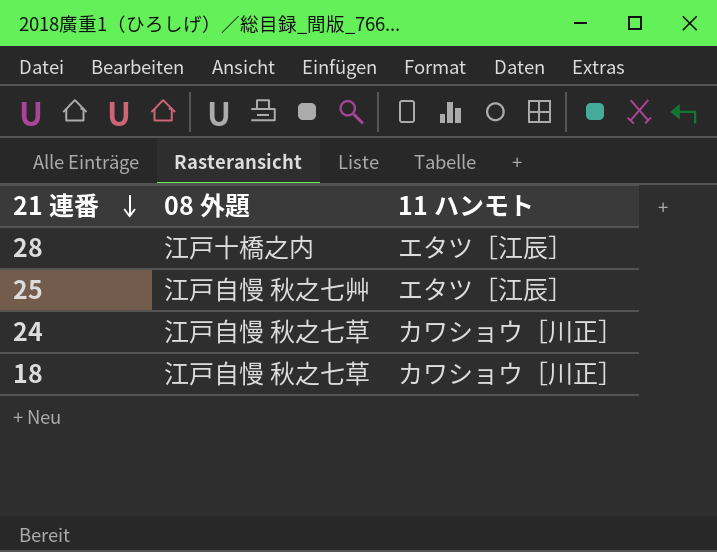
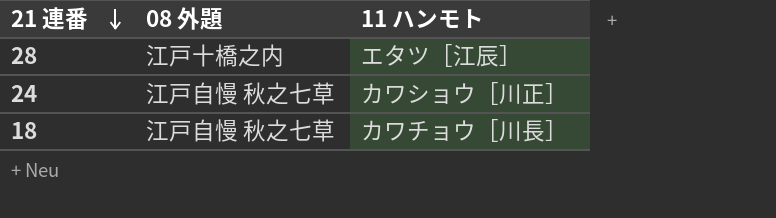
row 25: 江戸自慢 秋之七艸 | エタツ［江辰］ -> none
18 | 11 ハンモト: カワショウ［川正］ -> カワチョウ［川長］

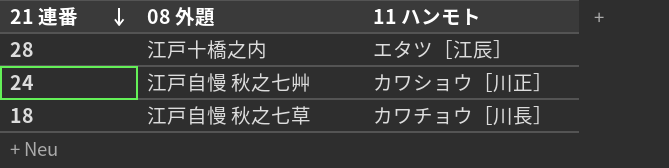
24 | 08 外題: 江戸自慢 秋之七草 -> 江戸自慢 秋之七艸

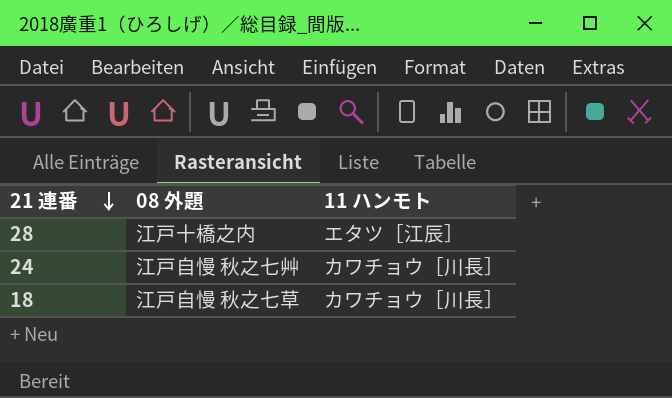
24 | 11 ハンモト: カワショウ［川正］ -> カワチョウ［川長］

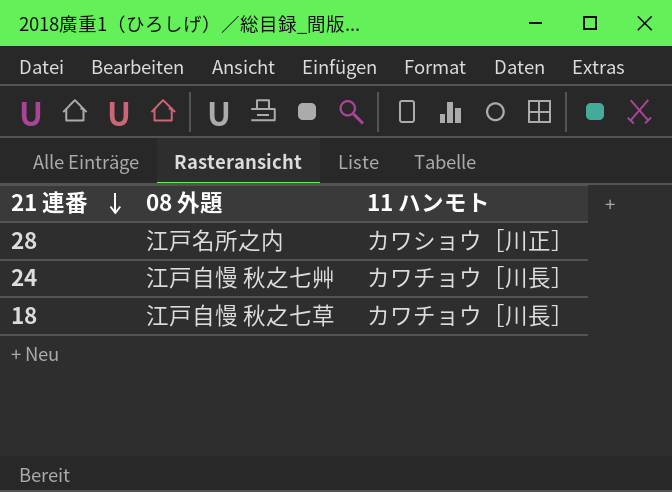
28 | 08 外題: 江戸十橋之内 -> 江戸名所之内
28 | 11 ハンモト: エタツ［江辰］ -> カワショウ［川正］

